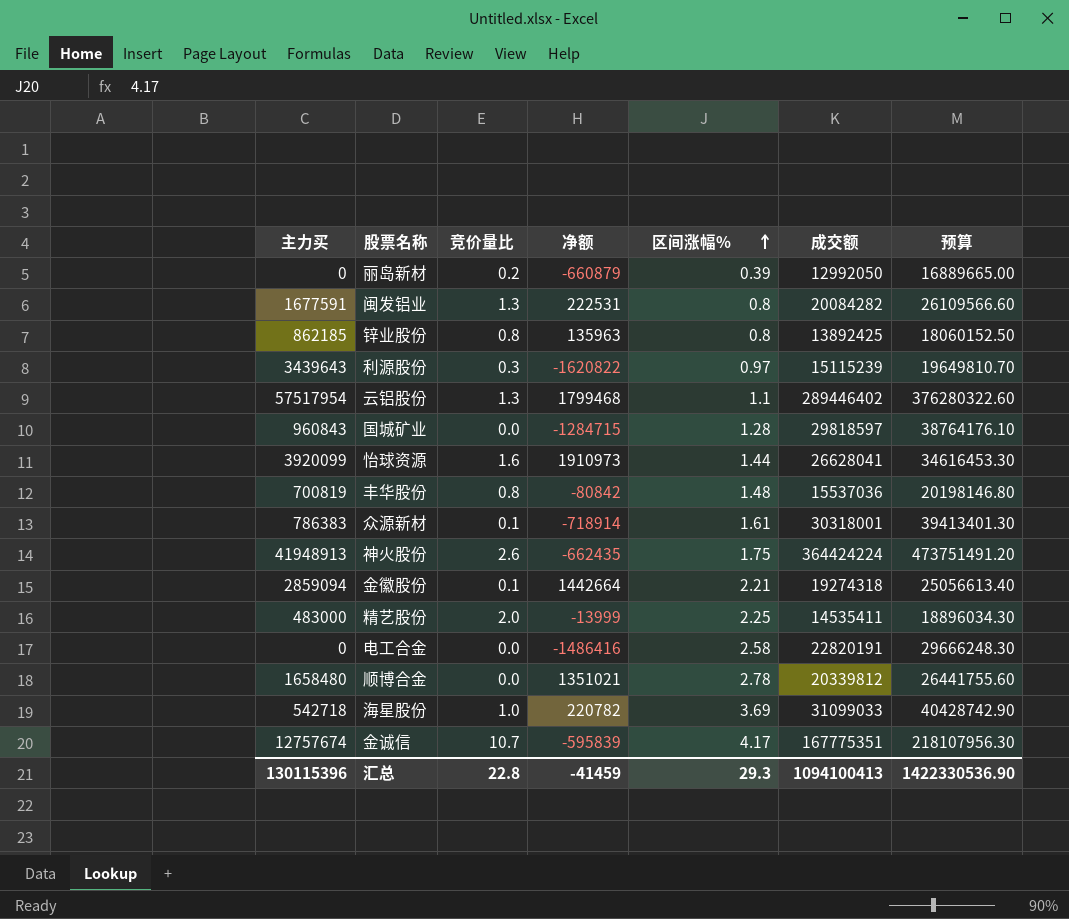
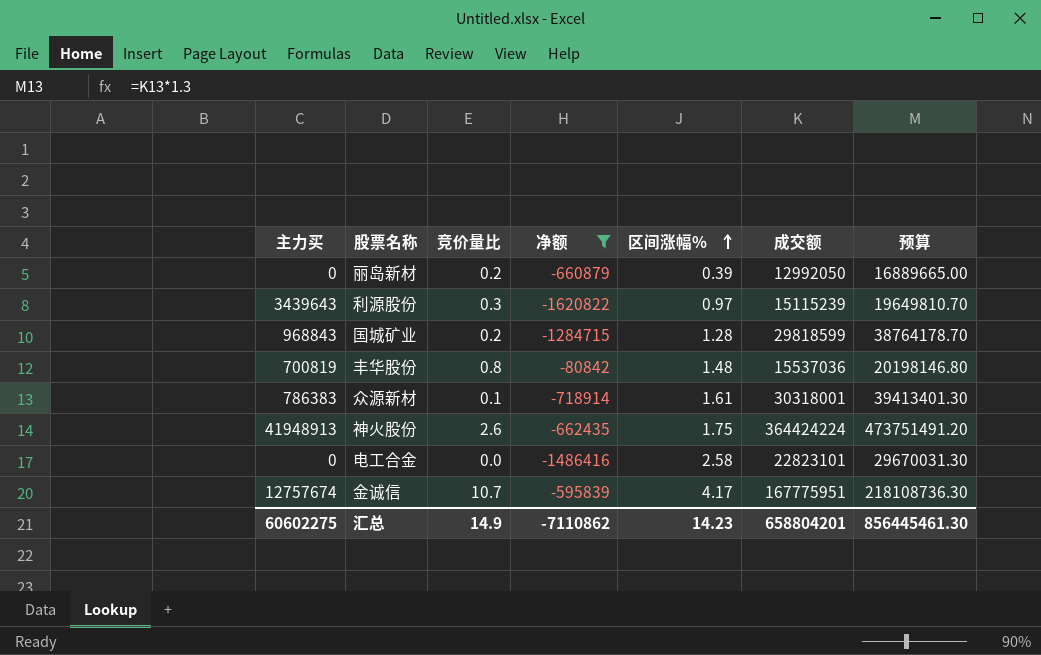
filter: none -> 净额 <= -80842
国城矿业 | 主力买: 960843 -> 968843
国城矿业 | 竞价量比: 0.0 -> 0.2
国城矿业 | 成交额: 29818597 -> 29818599
国城矿业 | 预算: 38764176.10 -> 38764178.70
电工合金 | 成交额: 22820191 -> 22823101
电工合金 | 预算: 29666248.30 -> 29670031.30
金诚信 | 成交额: 167775351 -> 167775951
金诚信 | 预算: 218107956.30 -> 218108736.30
汇总 | 主力买: 130115396 -> 60602275
汇总 | 竞价量比: 22.8 -> 14.9
汇总 | 净额: -41459 -> -7110862
汇总 | 区间涨幅%: 29.3 -> 14.23
汇总 | 成交额: 1094100413 -> 658804201
汇总 | 预算: 1422330536.90 -> 856445461.30

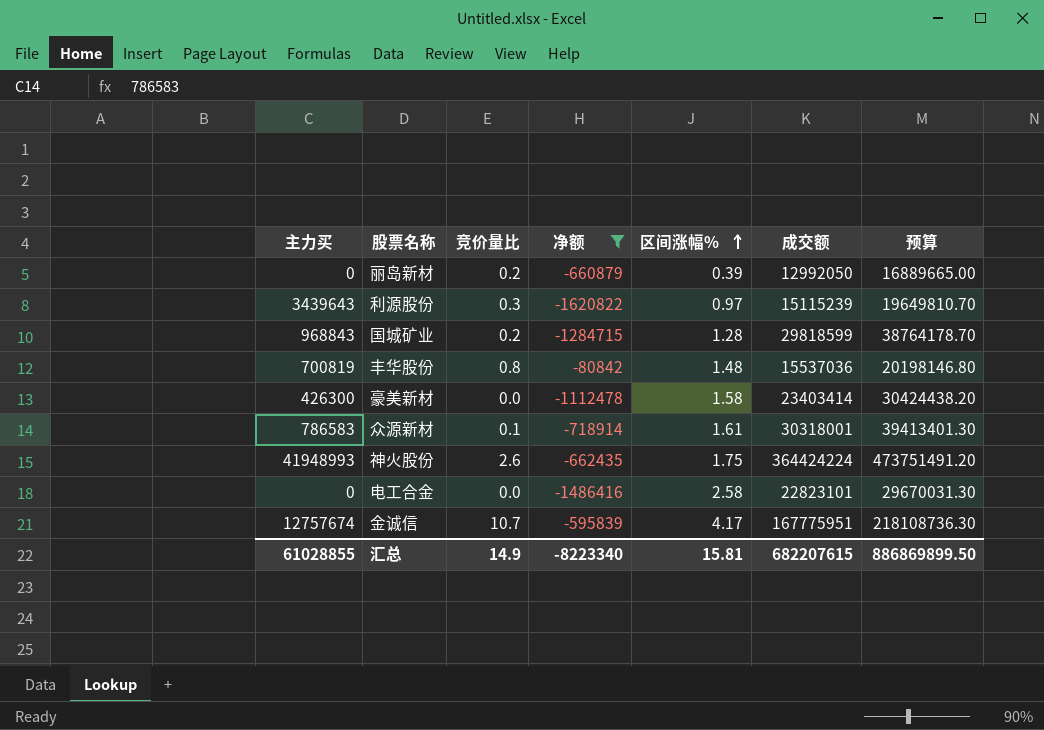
row 豪美新材: none -> 426300 | 0.0 | -1112478 | 1.58 | 23403414 | 30424438.20
众源新材 | 主力买: 786383 -> 786583
神火股份 | 主力买: 41948913 -> 41948993
汇总 | 主力买: 60602275 -> 61028855
汇总 | 净额: -7110862 -> -8223340
汇总 | 区间涨幅%: 14.23 -> 15.81
汇总 | 成交额: 658804201 -> 682207615
汇总 | 预算: 856445461.30 -> 886869899.50

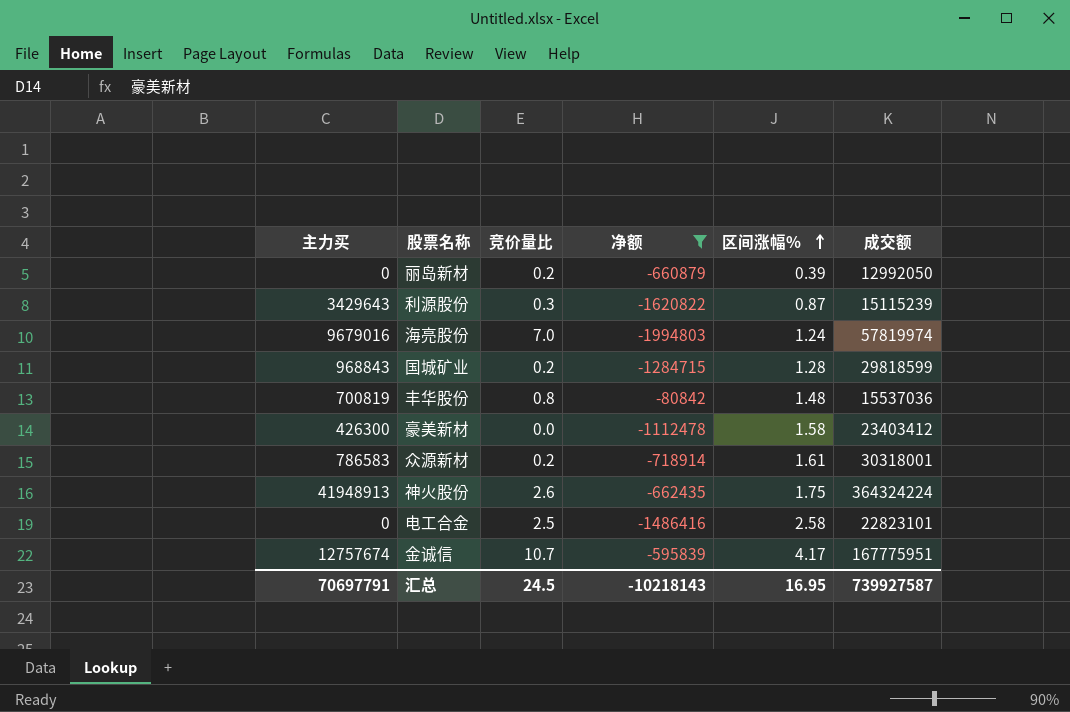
column 预算 | formula: [成交额] * 1.3 -> none
利源股份 | 主力买: 3439643 -> 3429643
利源股份 | 区间涨幅%: 0.97 -> 0.87
row 海亮股份: none -> 9679016 | 7.0 | -1994803 | 1.24 | 57819974
豪美新材 | 成交额: 23403414 -> 23403412
众源新材 | 竞价量比: 0.1 -> 0.2
神火股份 | 主力买: 41948993 -> 41948913
神火股份 | 成交额: 364424224 -> 364324224
电工合金 | 竞价量比: 0.0 -> 2.5
汇总 | 主力买: 61028855 -> 70697791
汇总 | 竞价量比: 14.9 -> 24.5
汇总 | 净额: -8223340 -> -10218143
汇总 | 区间涨幅%: 15.81 -> 16.95
汇总 | 成交额: 682207615 -> 739927587

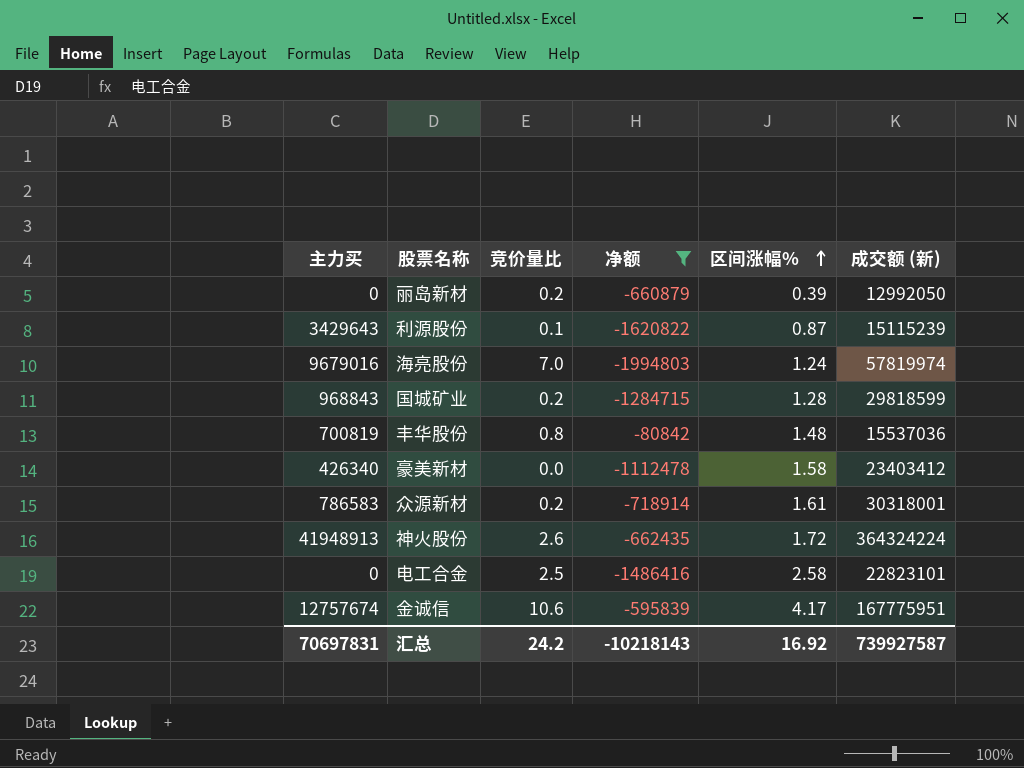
column name: 成交额 -> 成交额 (新)
利源股份 | 竞价量比: 0.3 -> 0.1
豪美新材 | 主力买: 426300 -> 426340
神火股份 | 区间涨幅%: 1.75 -> 1.72
金诚信 | 竞价量比: 10.7 -> 10.6
汇总 | 主力买: 70697791 -> 70697831
汇总 | 竞价量比: 24.5 -> 24.2
汇总 | 区间涨幅%: 16.95 -> 16.92

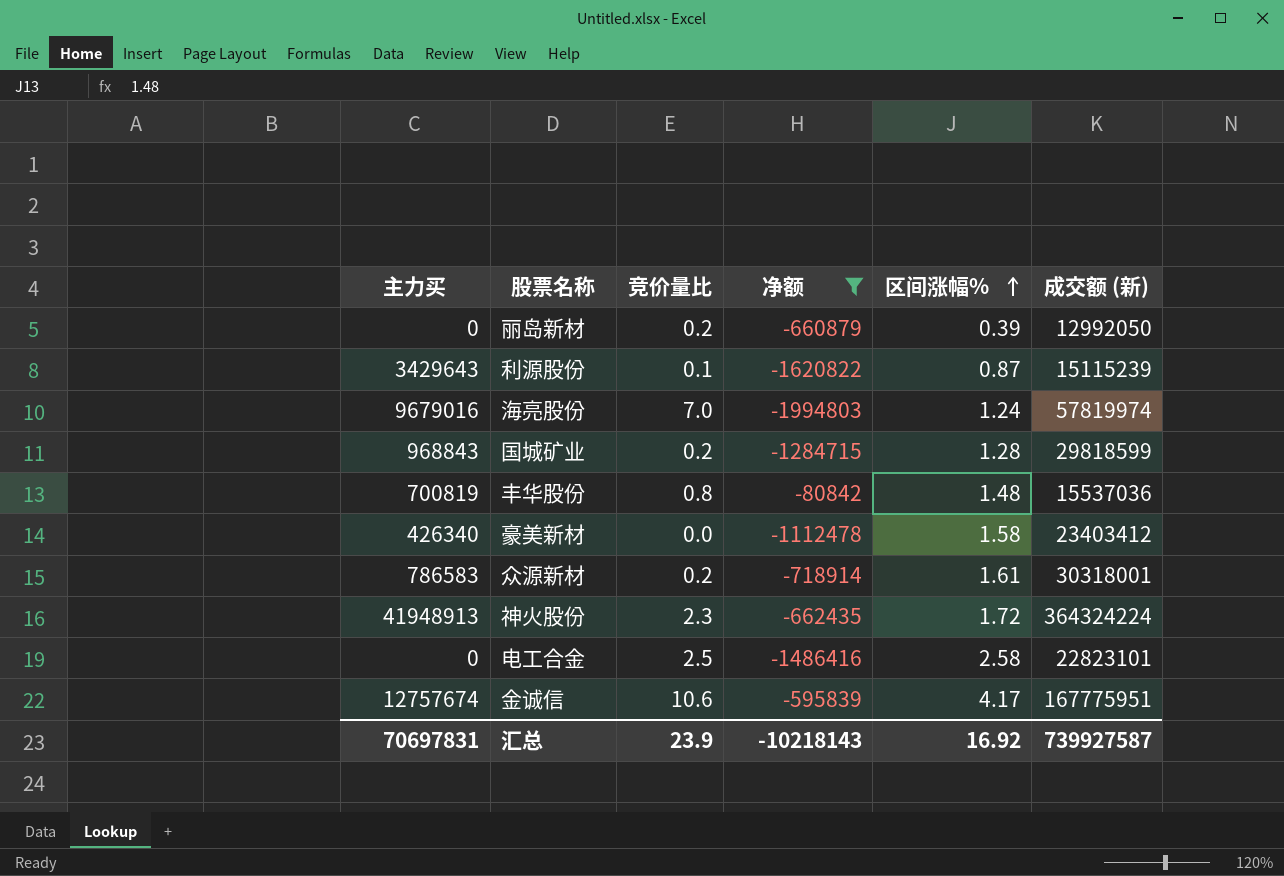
神火股份 | 竞价量比: 2.6 -> 2.3
汇总 | 竞价量比: 24.2 -> 23.9

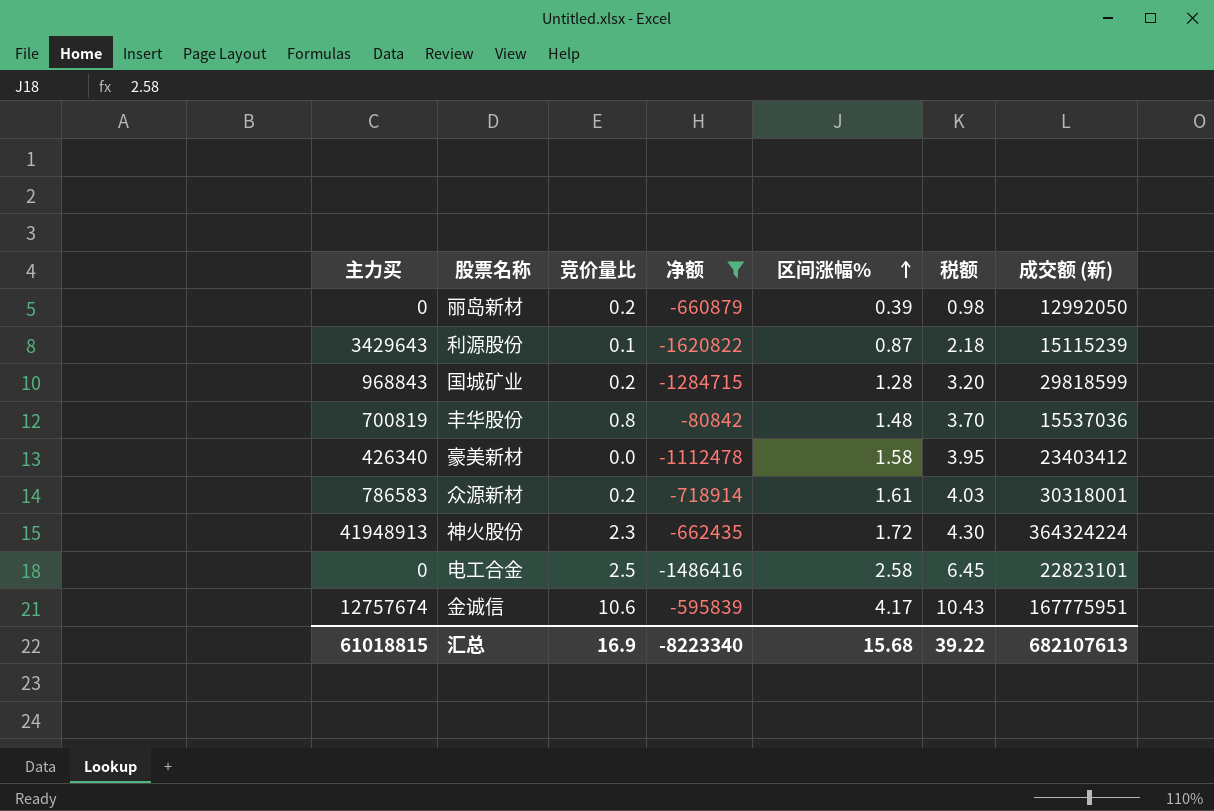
column 税额 | formula: none -> [区间涨幅%] * 2.5
row 海亮股份: 9679016 | 7.0 | -1994803 | 1.24 | 57819974 -> none
汇总 | 主力买: 70697831 -> 61018815
汇总 | 竞价量比: 23.9 -> 16.9
汇总 | 净额: -10218143 -> -8223340
汇总 | 区间涨幅%: 16.92 -> 15.68
汇总 | 成交额 (新): 739927587 -> 682107613

